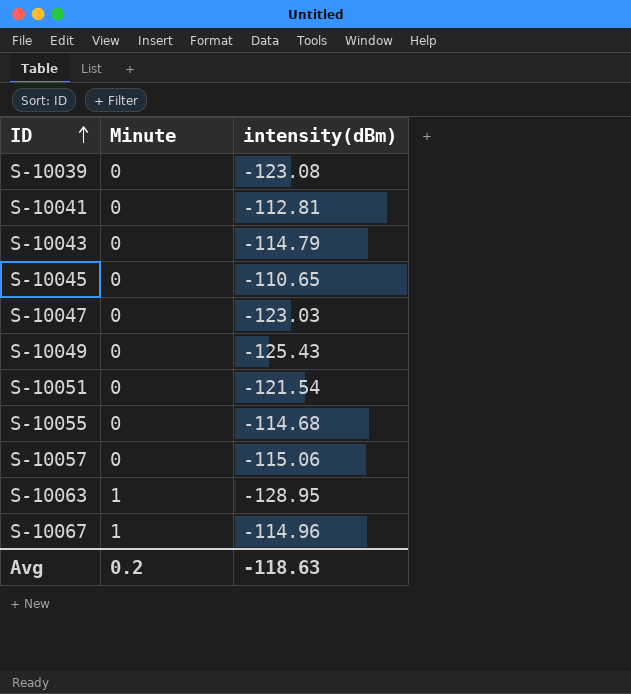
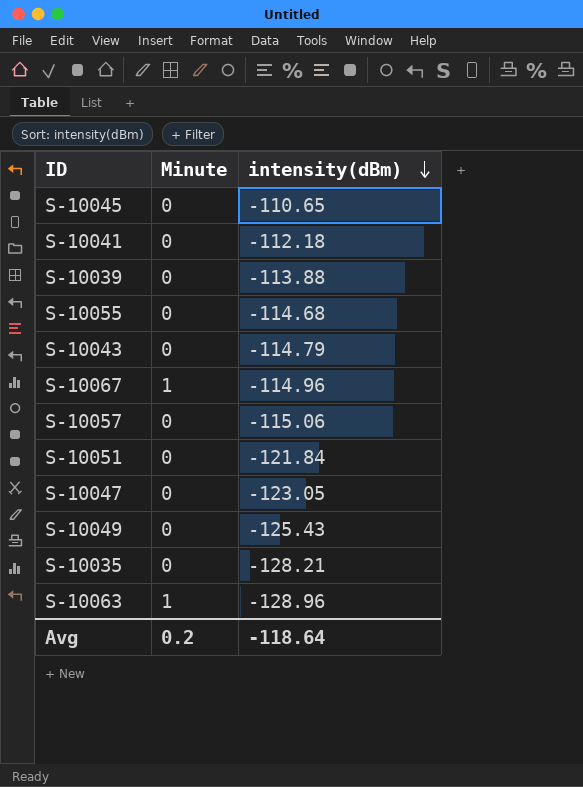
row order: ID ascending -> intensity(dBm) descending
S-10041 | intensity(dBm): -112.81 -> -112.18
S-10039 | intensity(dBm): -123.08 -> -113.88
S-10051 | intensity(dBm): -121.54 -> -121.84
S-10047 | intensity(dBm): -123.03 -> -123.05
row S-10035: none -> 0 | -128.21
S-10063 | intensity(dBm): -128.95 -> -128.96
Avg | intensity(dBm): -118.63 -> -118.64

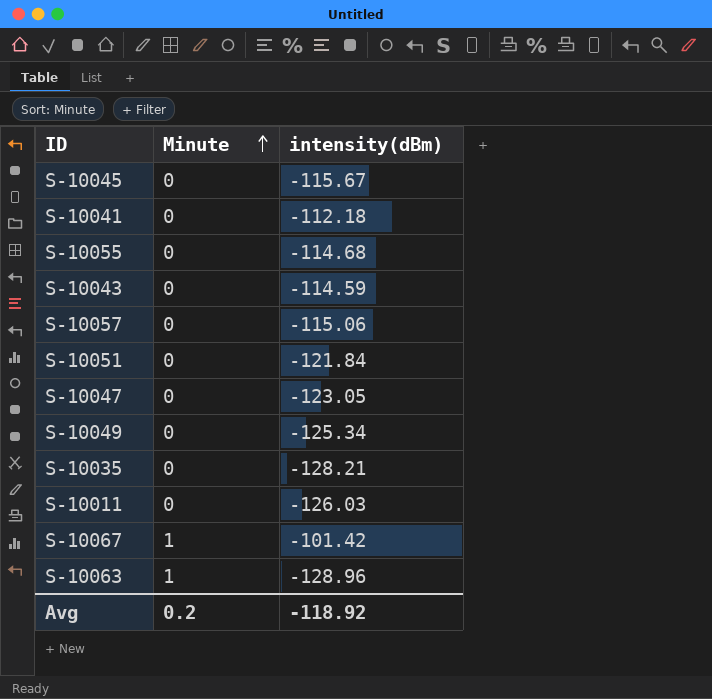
row order: intensity(dBm) descending -> Minute ascending
row S-10039: 0 | -113.88 -> none
S-10045 | intensity(dBm): -110.65 -> -115.67
S-10043 | intensity(dBm): -114.79 -> -114.59
S-10049 | intensity(dBm): -125.43 -> -125.34
row S-10011: none -> 0 | -126.03
S-10067 | intensity(dBm): -114.96 -> -101.42
Avg | intensity(dBm): -118.64 -> -118.92

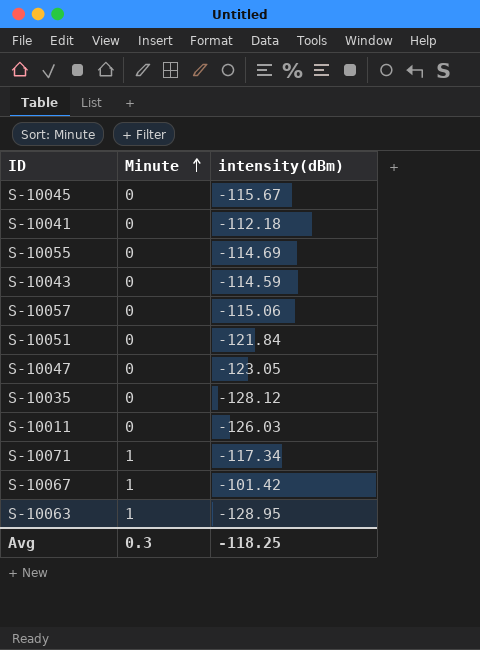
row S-10049: 0 | -125.34 -> none
S-10055 | intensity(dBm): -114.68 -> -114.69
S-10035 | intensity(dBm): -128.21 -> -128.12
row S-10071: none -> 1 | -117.34
S-10063 | intensity(dBm): -128.96 -> -128.95
Avg | Minute: 0.2 -> 0.3
Avg | intensity(dBm): -118.92 -> -118.25

